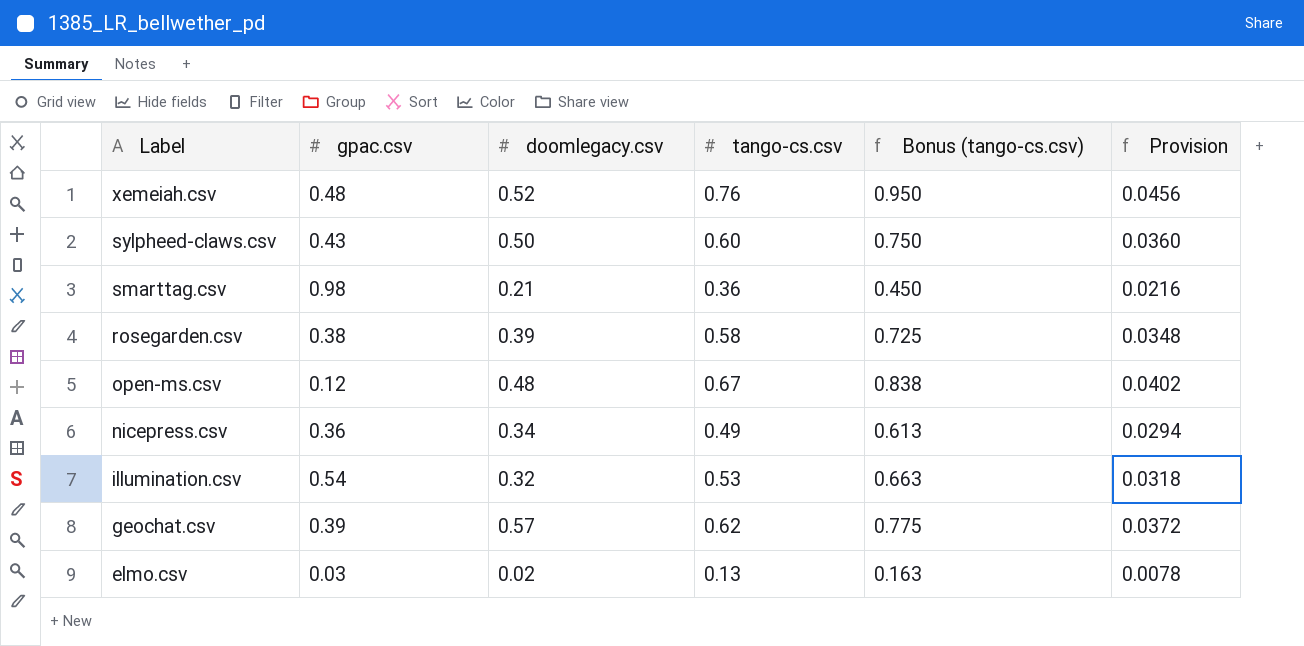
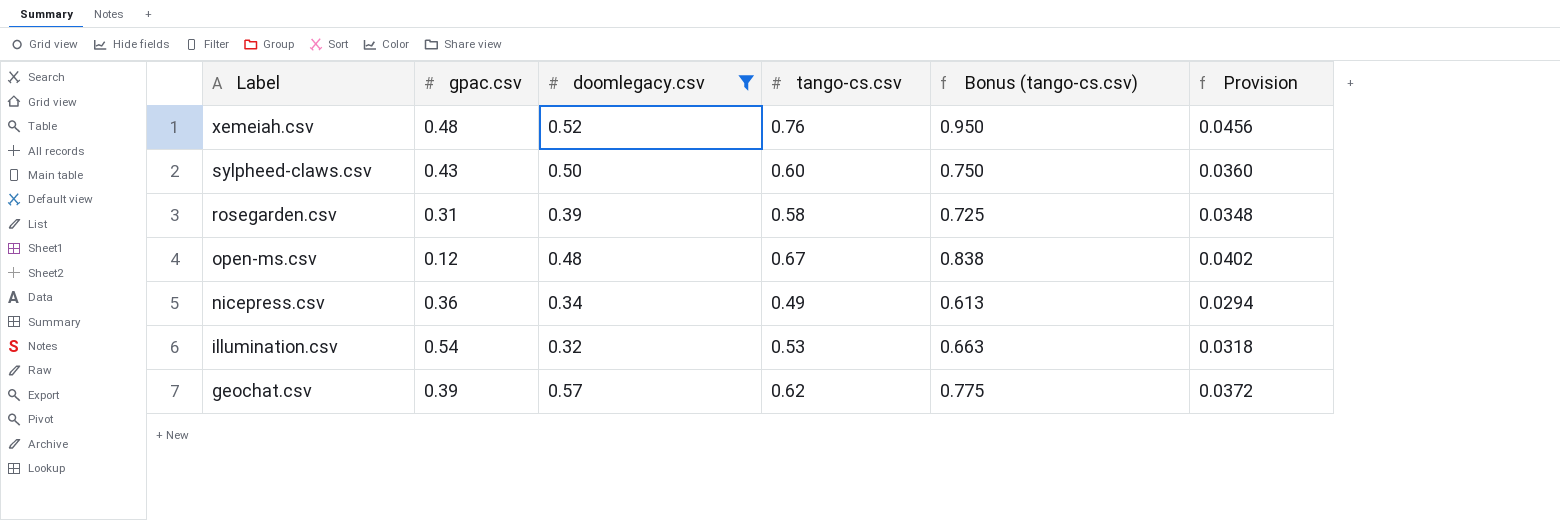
filter: none -> doomlegacy.csv >= 0.32
rosegarden.csv | gpac.csv: 0.38 -> 0.31

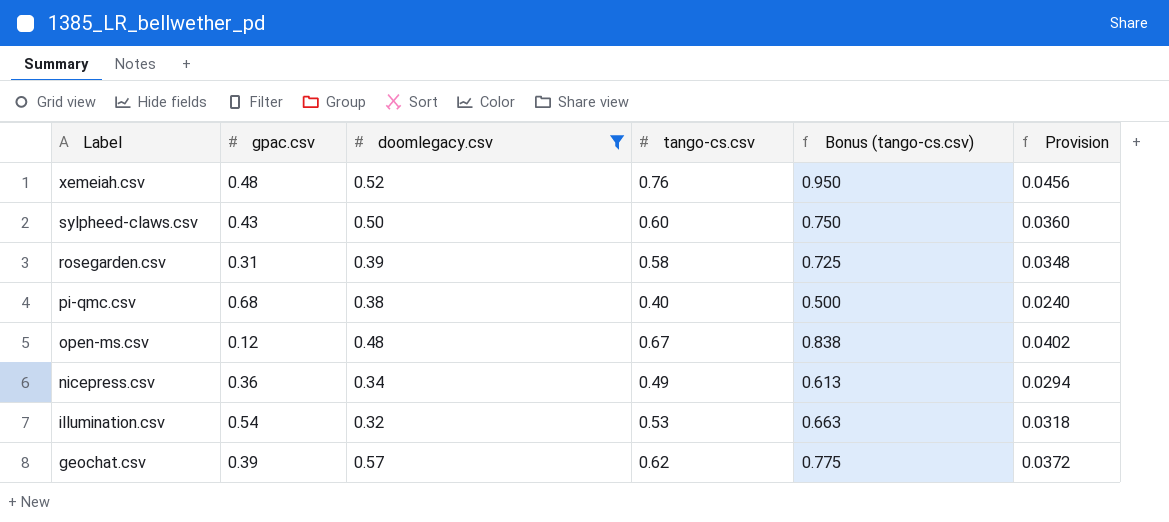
row pi-qmc.csv: none -> 0.68 | 0.38 | 0.40 | 0.500 | 0.0240

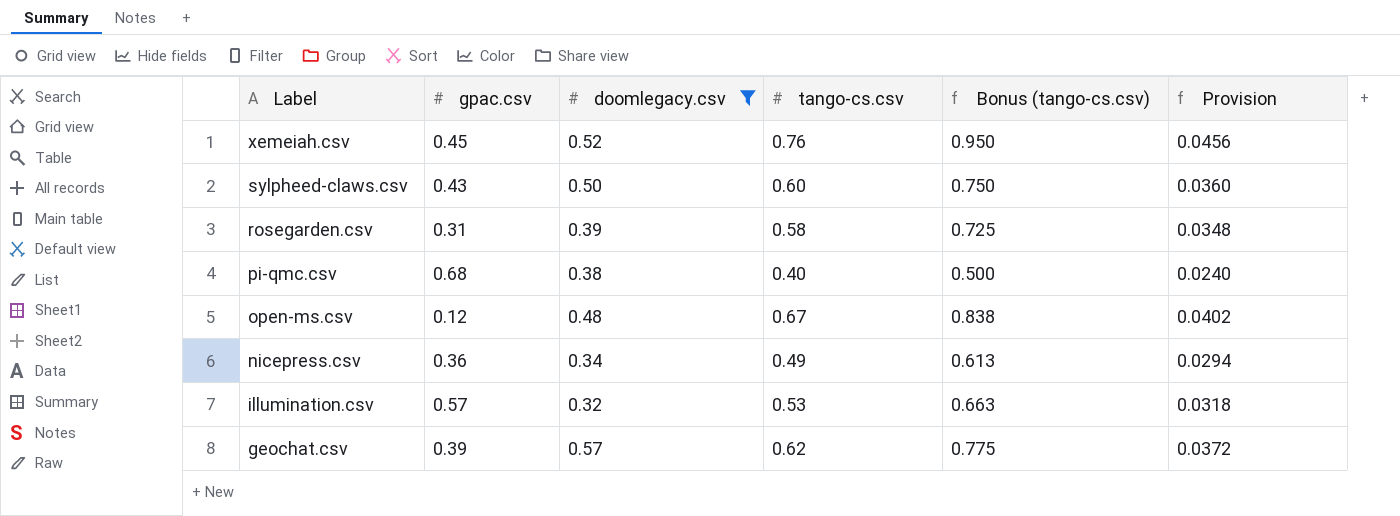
xemeiah.csv | gpac.csv: 0.48 -> 0.45
illumination.csv | gpac.csv: 0.54 -> 0.57

